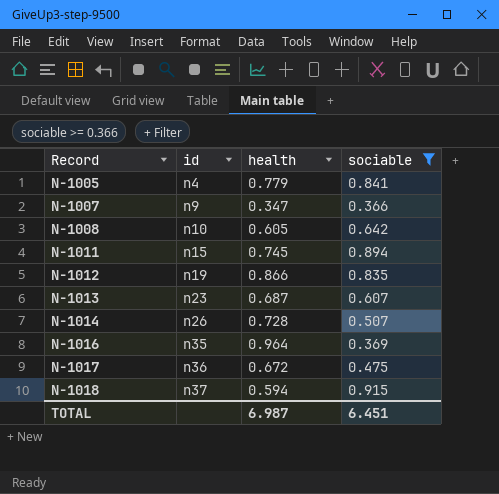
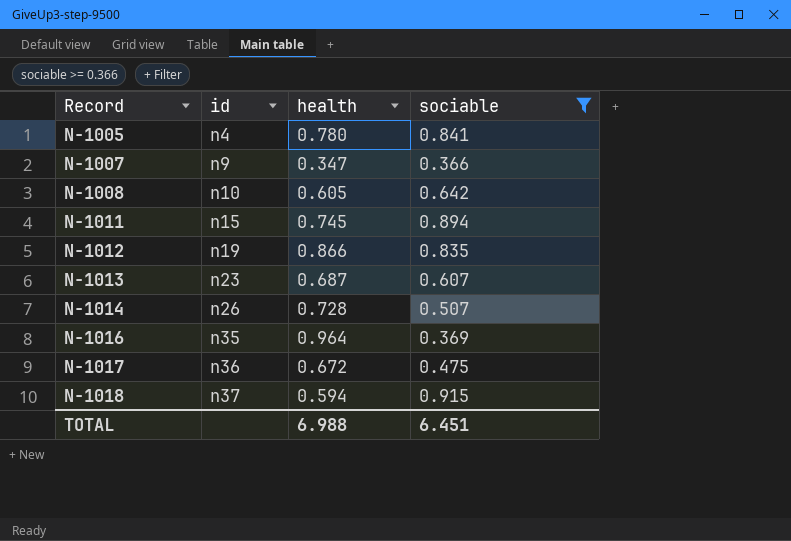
N-1005 | health: 0.779 -> 0.780
TOTAL | health: 6.987 -> 6.988

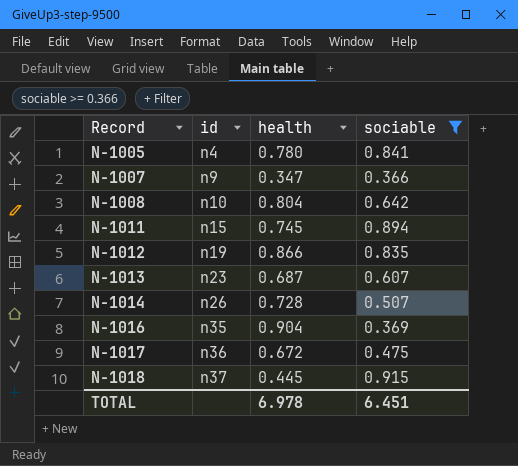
N-1008 | health: 0.605 -> 0.804
N-1016 | health: 0.964 -> 0.904
N-1018 | health: 0.594 -> 0.445
TOTAL | health: 6.988 -> 6.978

